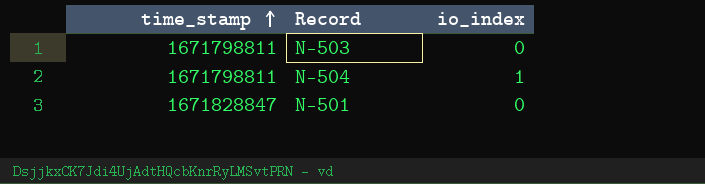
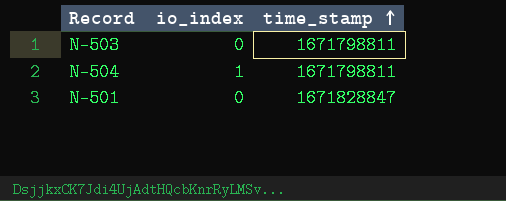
column time_stamp | position: 1 -> 3

